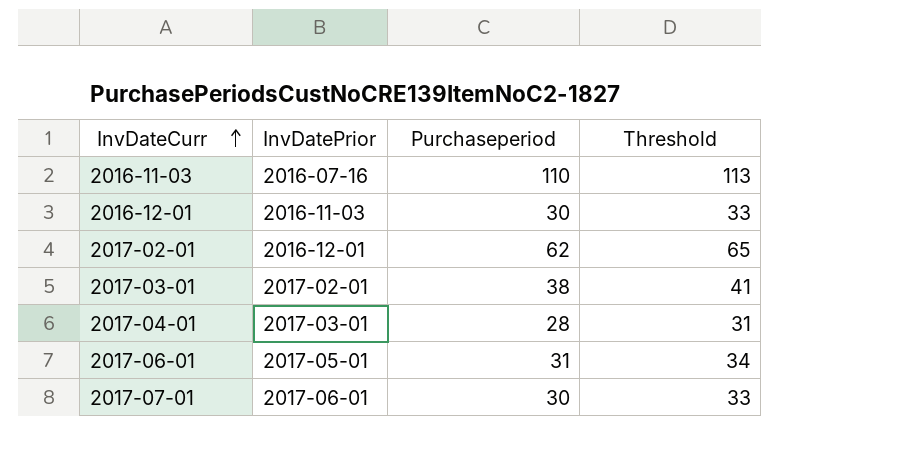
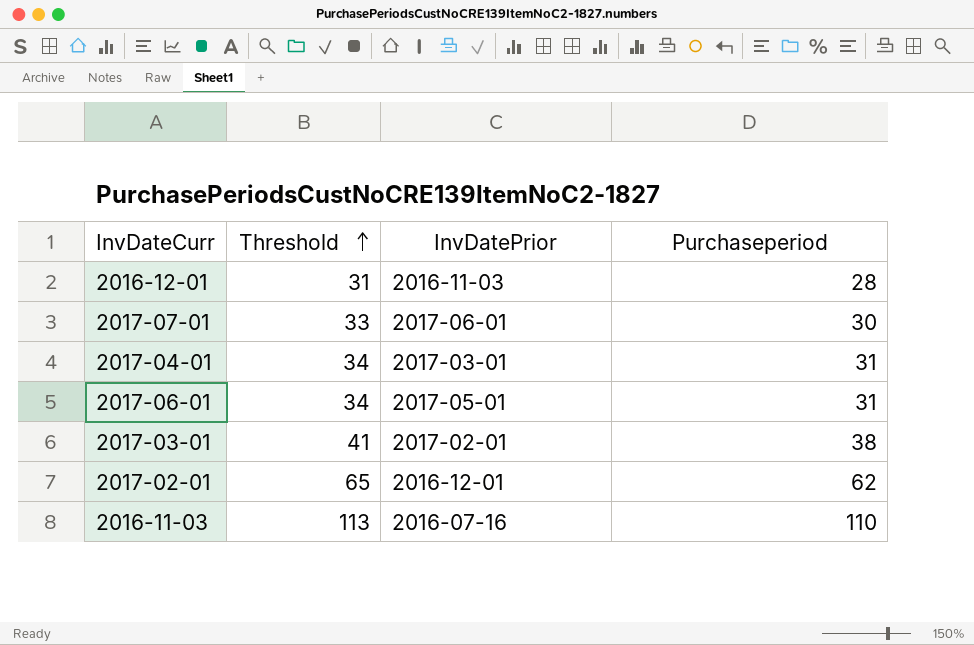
row order: InvDateCurr ascending -> Threshold ascending
column Threshold | position: 4 -> 2
2016-12-01 | Threshold: 33 -> 31
2016-12-01 | Purchaseperiod: 30 -> 28
2017-04-01 | Threshold: 31 -> 34
2017-04-01 | Purchaseperiod: 28 -> 31

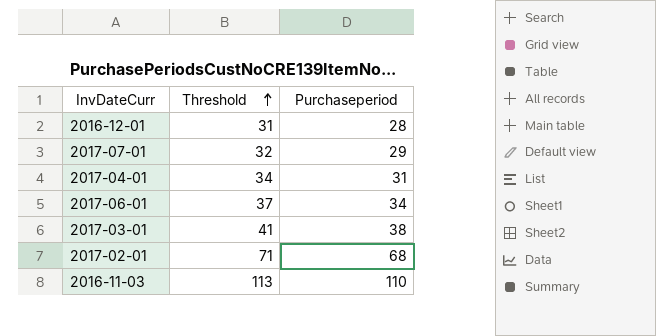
column InvDatePrior | position: 3 -> none
2017-07-01 | Threshold: 33 -> 32
2017-07-01 | Purchaseperiod: 30 -> 29
2017-06-01 | Threshold: 34 -> 37
2017-06-01 | Purchaseperiod: 31 -> 34
2017-02-01 | Threshold: 65 -> 71
2017-02-01 | Purchaseperiod: 62 -> 68

